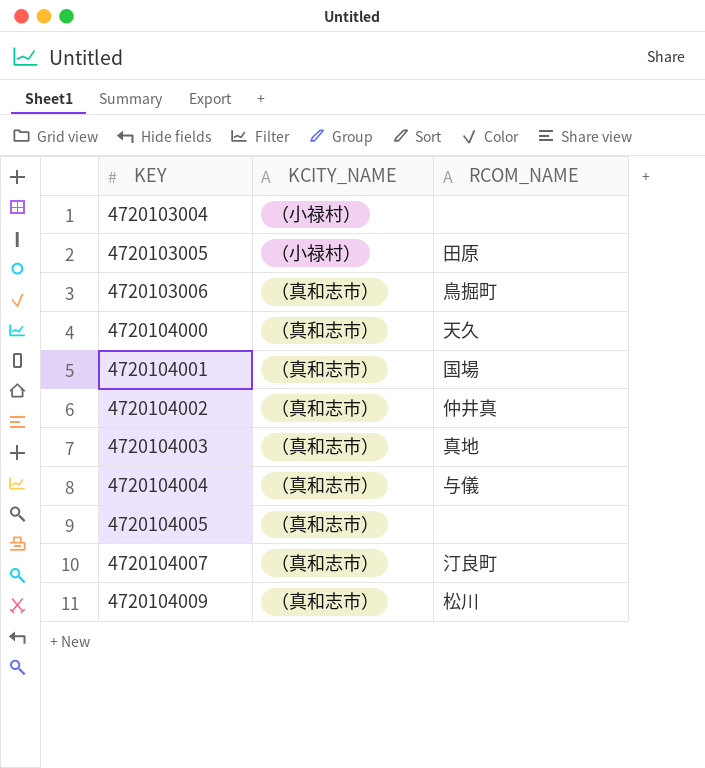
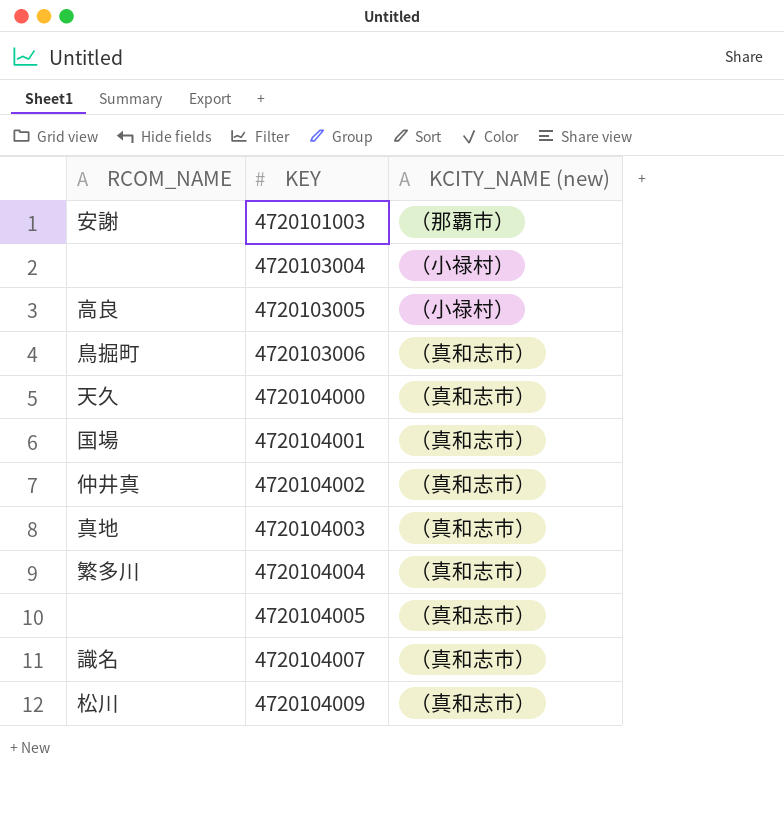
column RCOM_NAME | position: 3 -> 1
column name: KCITY_NAME -> KCITY_NAME (new)
row 4720101003: none -> 安謝 | （那覇市）
4720103005 | RCOM_NAME: 田原 -> 高良
4720104004 | RCOM_NAME: 与儀 -> 繁多川
4720104007 | RCOM_NAME: 汀良町 -> 識名

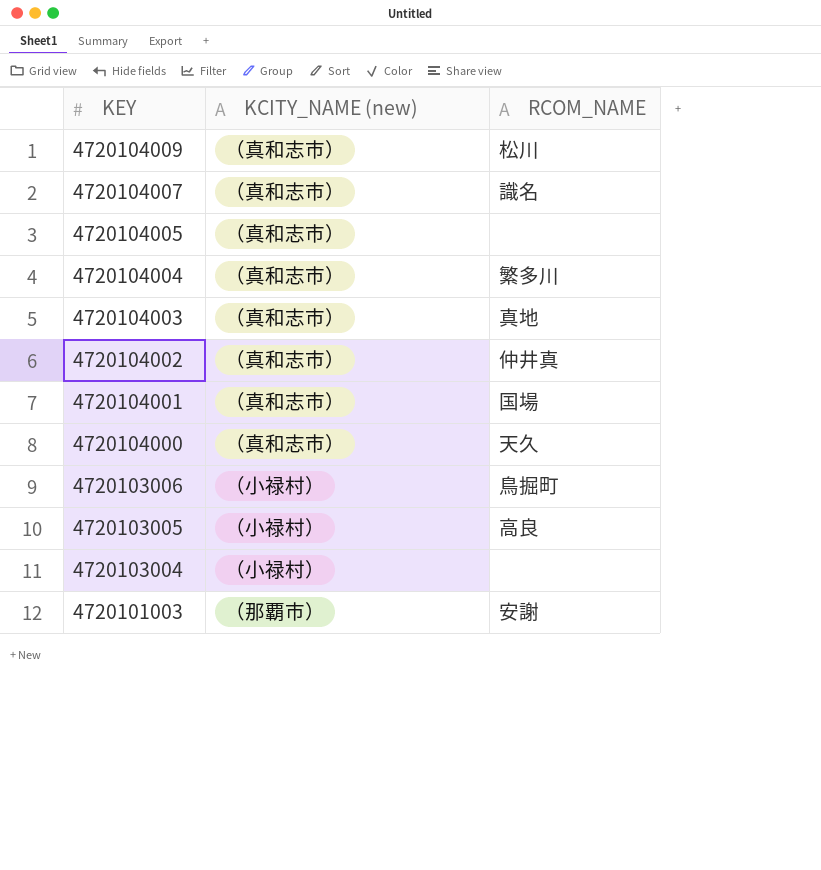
row order: KEY ascending -> KEY descending
column RCOM_NAME | position: 1 -> 3
4720103006 | KCITY_NAME (new): （真和志市） -> （小禄村）

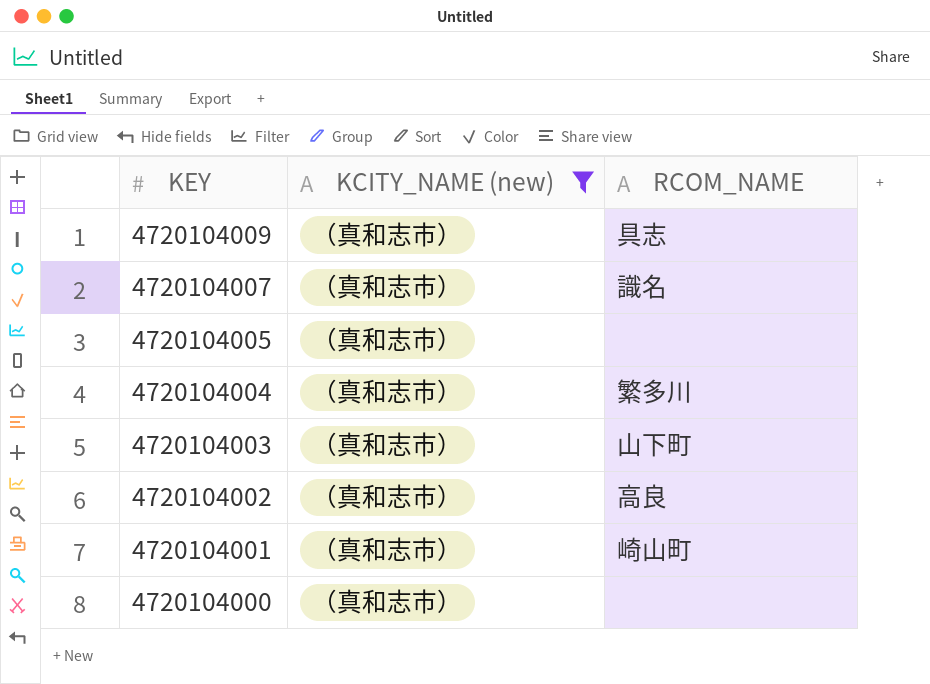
filter: none -> KCITY_NAME (new) = （真和志市）
4720104009 | RCOM_NAME: 松川 -> 具志
4720104003 | RCOM_NAME: 真地 -> 山下町
4720104002 | RCOM_NAME: 仲井真 -> 高良
4720104001 | RCOM_NAME: 国場 -> 崎山町
4720104000 | RCOM_NAME: 天久 -> none

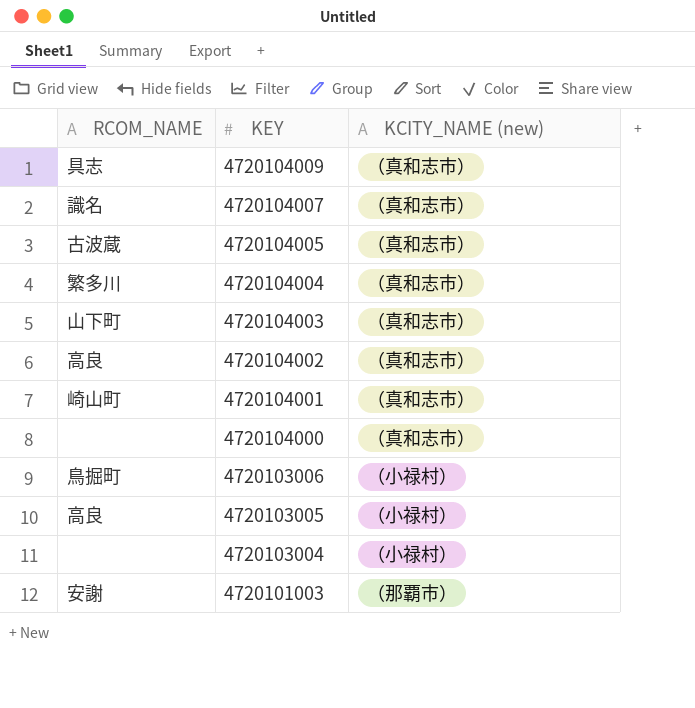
filter: KCITY_NAME (new) = （真和志市） -> none
column RCOM_NAME | position: 3 -> 1
4720104005 | RCOM_NAME: none -> 古波蔵

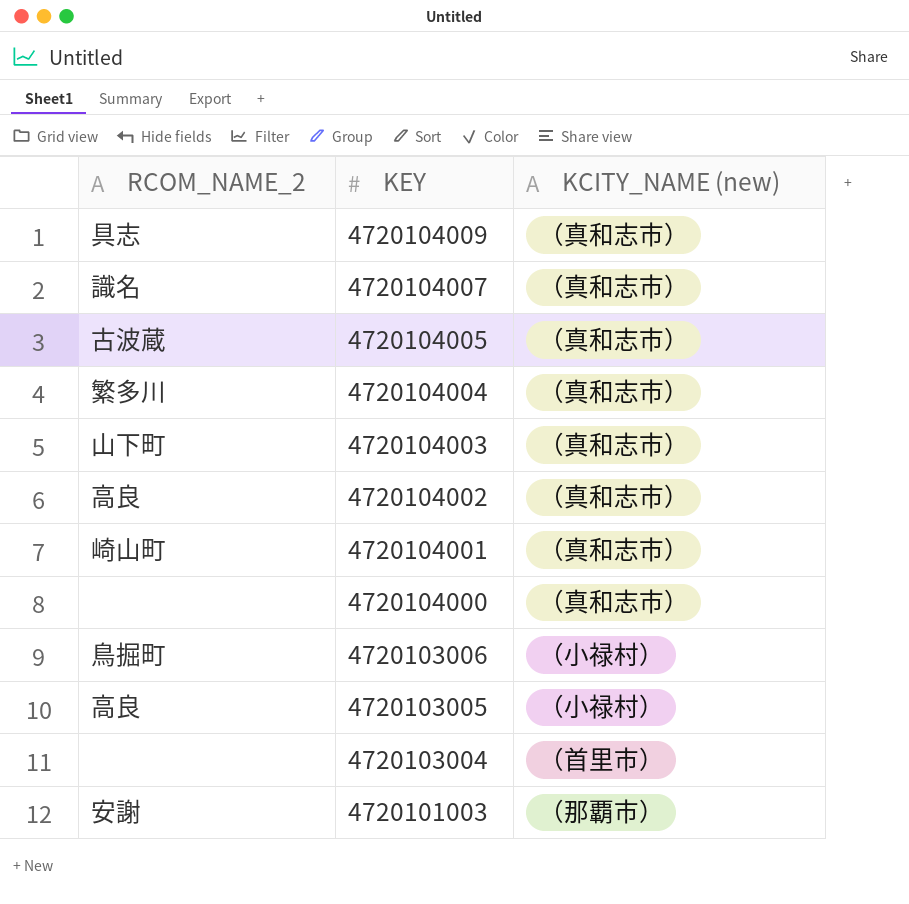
column name: RCOM_NAME -> RCOM_NAME_2
4720103004 | KCITY_NAME (new): （小禄村） -> （首里市）

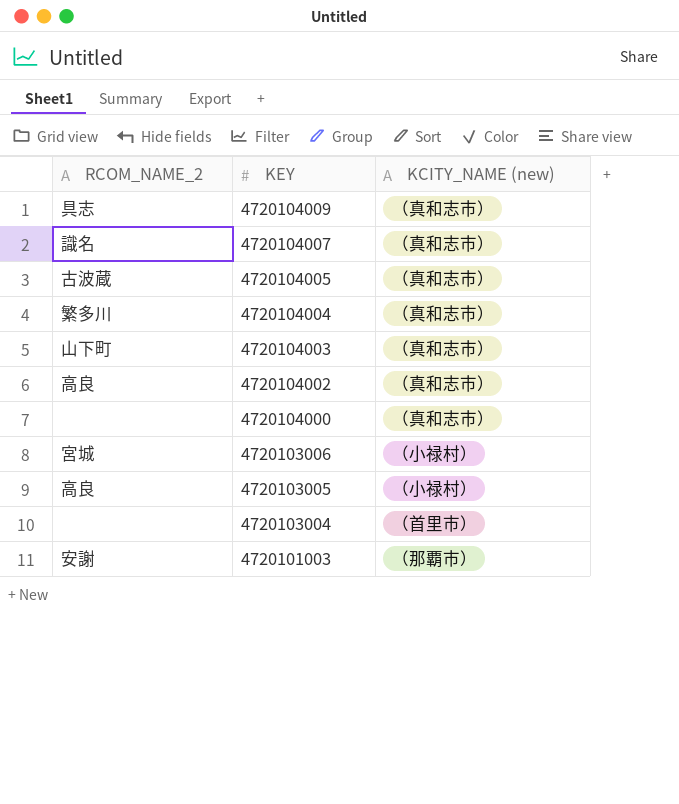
row 4720104001: 崎山町 | （真和志市） -> none
4720103006 | RCOM_NAME_2: 鳥掘町 -> 宮城

